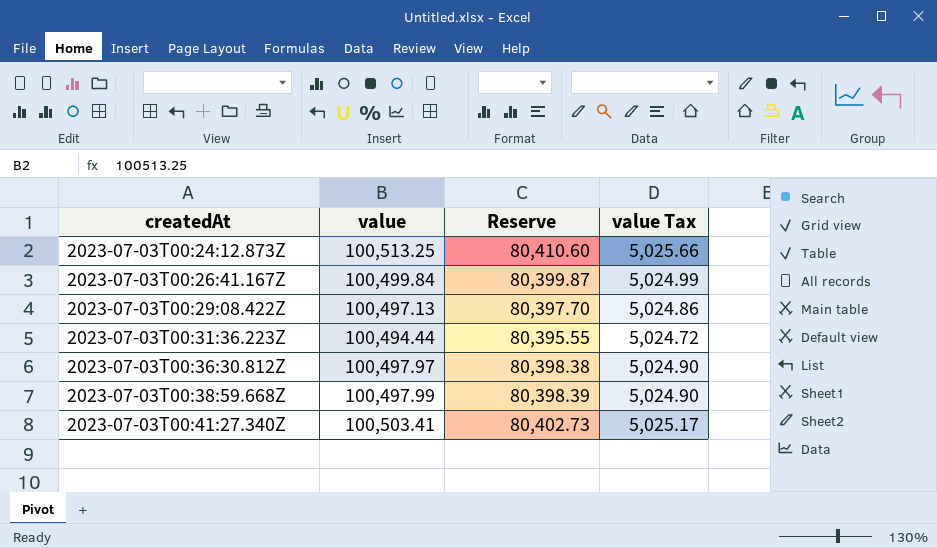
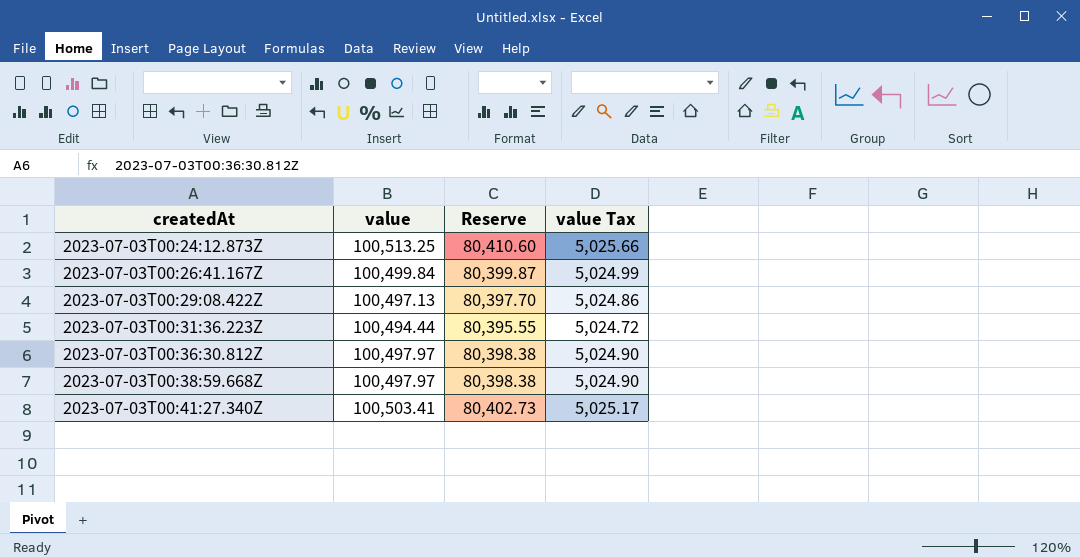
2023-07-03T00:38:59.668Z | value: 100,497.99 -> 100,497.97
2023-07-03T00:38:59.668Z | Reserve: 80,398.39 -> 80,398.38

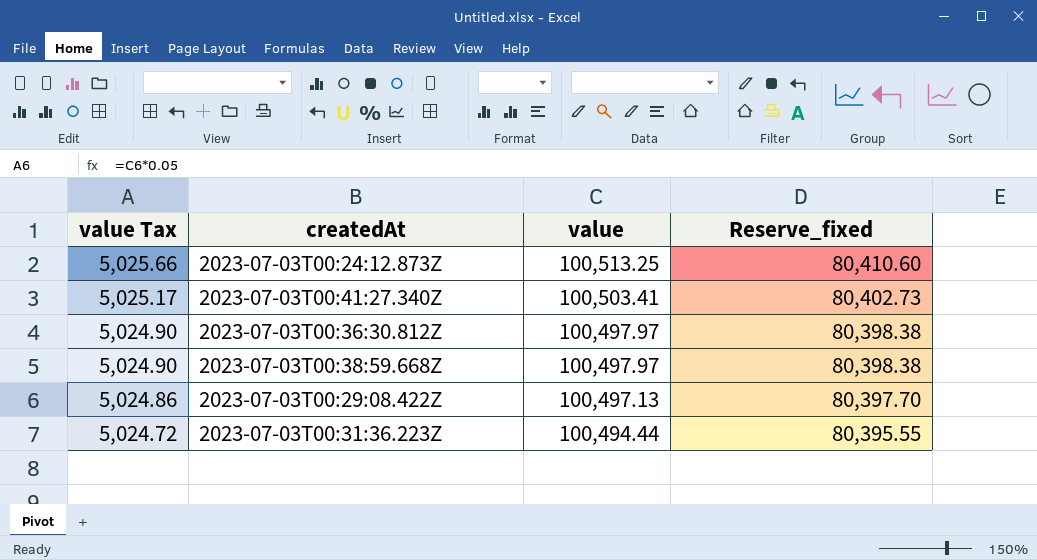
row order: createdAt ascending -> value Tax descending
column value Tax | position: 4 -> 1
column name: Reserve -> Reserve_fixed
row 2023-07-03T00:26:41.167Z: 100,499.84 | 80,399.87 | 5,024.99 -> none

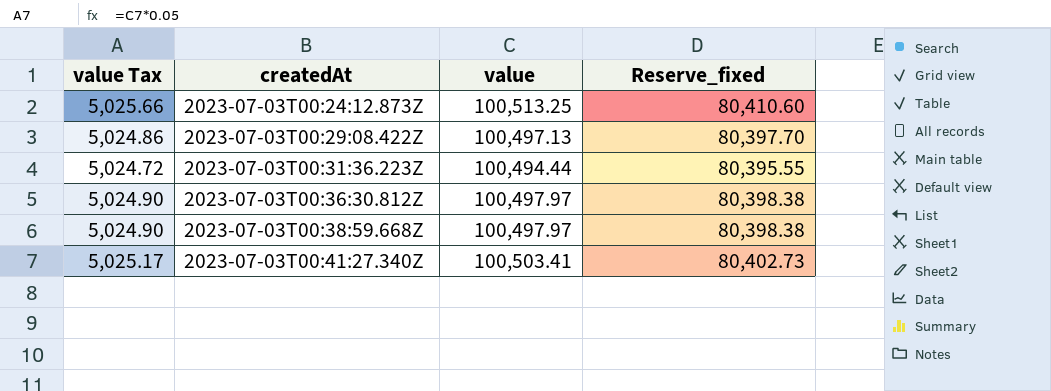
row order: value Tax descending -> createdAt ascending

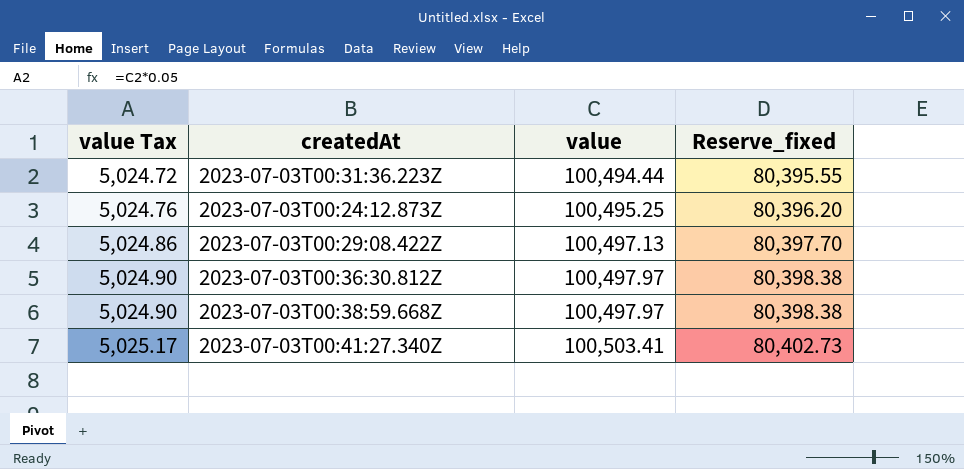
row order: createdAt ascending -> value Tax ascending
2023-07-03T00:24:12.873Z | value Tax: 5,025.66 -> 5,024.76
2023-07-03T00:24:12.873Z | value: 100,513.25 -> 100,495.25
2023-07-03T00:24:12.873Z | Reserve_fixed: 80,410.60 -> 80,396.20

